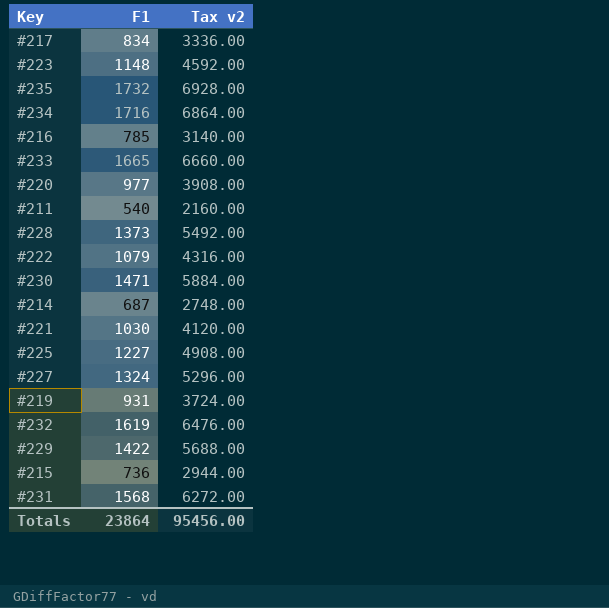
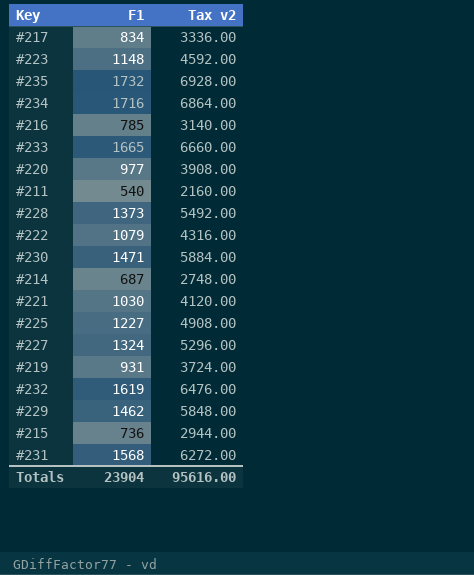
#229 | F1: 1422 -> 1462
#229 | Tax v2: 5688.00 -> 5848.00
Totals | F1: 23864 -> 23904
Totals | Tax v2: 95456.00 -> 95616.00

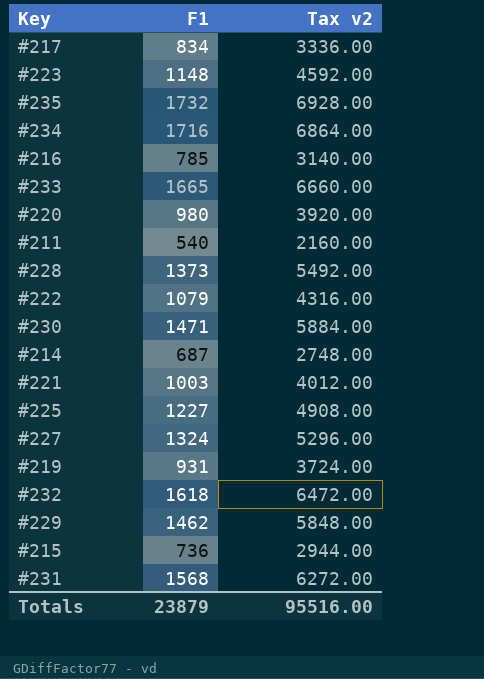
#220 | F1: 977 -> 980
#220 | Tax v2: 3908.00 -> 3920.00
#221 | F1: 1030 -> 1003
#221 | Tax v2: 4120.00 -> 4012.00
#232 | F1: 1619 -> 1618
#232 | Tax v2: 6476.00 -> 6472.00
Totals | F1: 23904 -> 23879
Totals | Tax v2: 95616.00 -> 95516.00

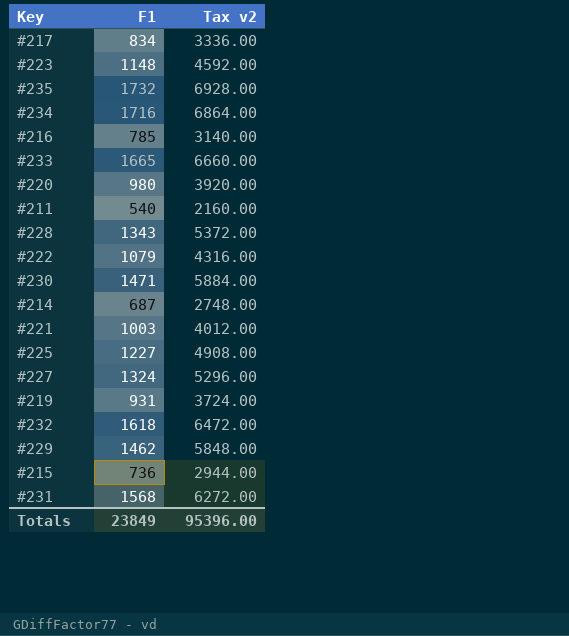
#228 | F1: 1373 -> 1343
#228 | Tax v2: 5492.00 -> 5372.00
Totals | F1: 23879 -> 23849
Totals | Tax v2: 95516.00 -> 95396.00

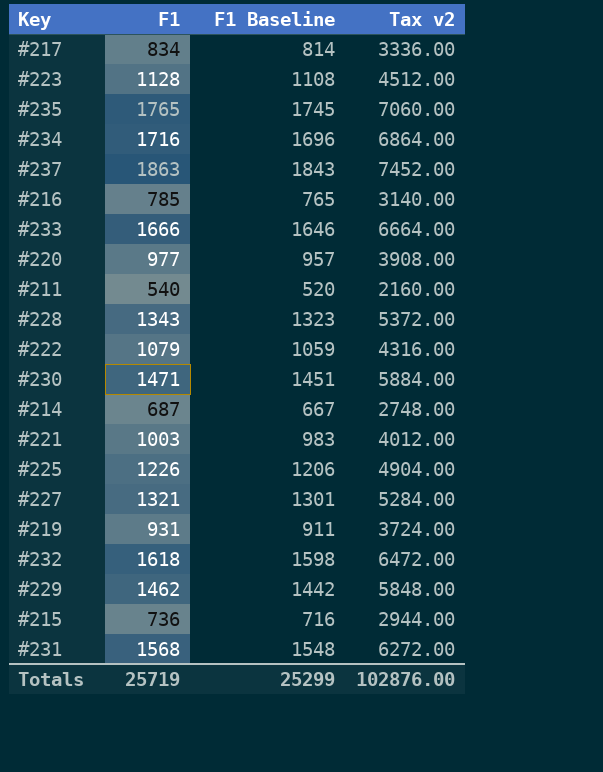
column F1 Baseline | formula: none -> [F1] - 20
#223 | F1: 1148 -> 1128
#223 | Tax v2: 4592.00 -> 4512.00
#235 | F1: 1732 -> 1765
#235 | Tax v2: 6928.00 -> 7060.00
row #237: none -> 1863 | 1843 | 7452.00
#233 | F1: 1665 -> 1666
#233 | Tax v2: 6660.00 -> 6664.00
#220 | F1: 980 -> 977
#220 | Tax v2: 3920.00 -> 3908.00
#225 | F1: 1227 -> 1226
#225 | Tax v2: 4908.00 -> 4904.00
#227 | F1: 1324 -> 1321
#227 | Tax v2: 5296.00 -> 5284.00
Totals | F1: 23849 -> 25719
Totals | Tax v2: 95396.00 -> 102876.00

